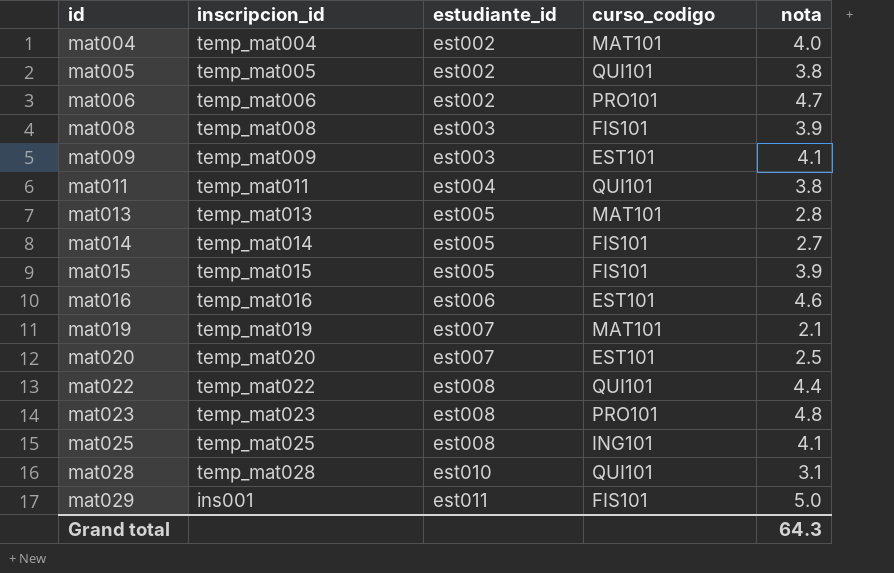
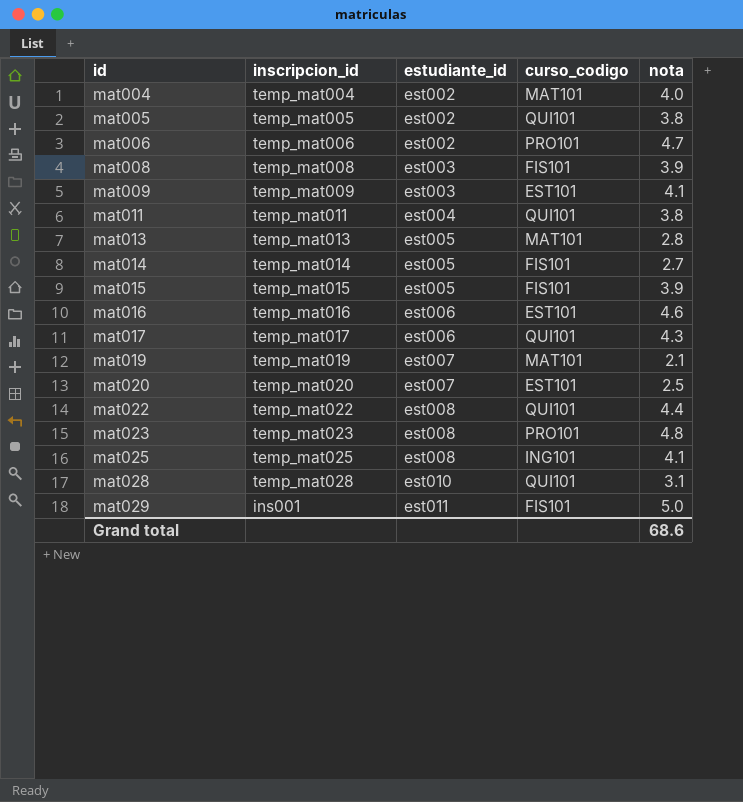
row mat017: none -> temp_mat017 | est006 | QUI101 | 4.3
Grand total | nota: 64.3 -> 68.6

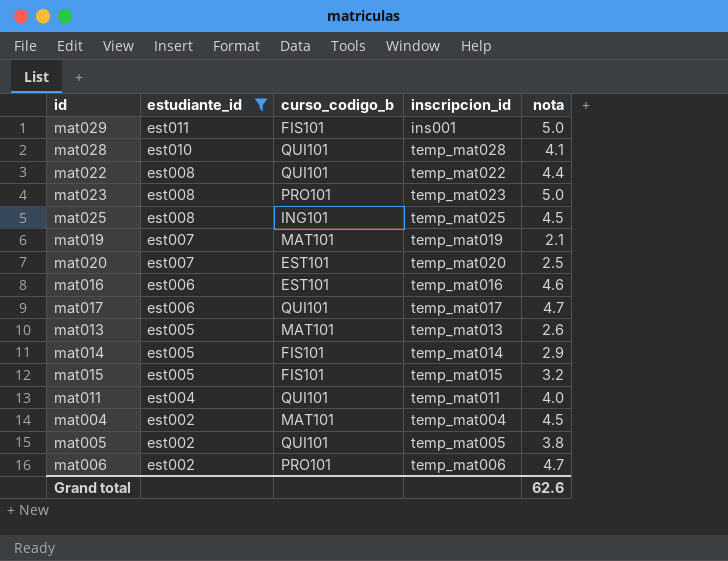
filter: none -> estudiante_id != est003
row order: id ascending -> estudiante_id descending
column name: curso_codigo -> curso_codigo_b
column inscripcion_id | position: 2 -> 4
mat028 | nota: 3.1 -> 4.1
mat023 | nota: 4.8 -> 5.0
mat025 | nota: 4.1 -> 4.5
mat017 | nota: 4.3 -> 4.7
mat013 | nota: 2.8 -> 2.6
mat014 | nota: 2.7 -> 2.9
mat015 | nota: 3.9 -> 3.2
mat011 | nota: 3.8 -> 4.0
mat004 | nota: 4.0 -> 4.5
Grand total | nota: 68.6 -> 62.6

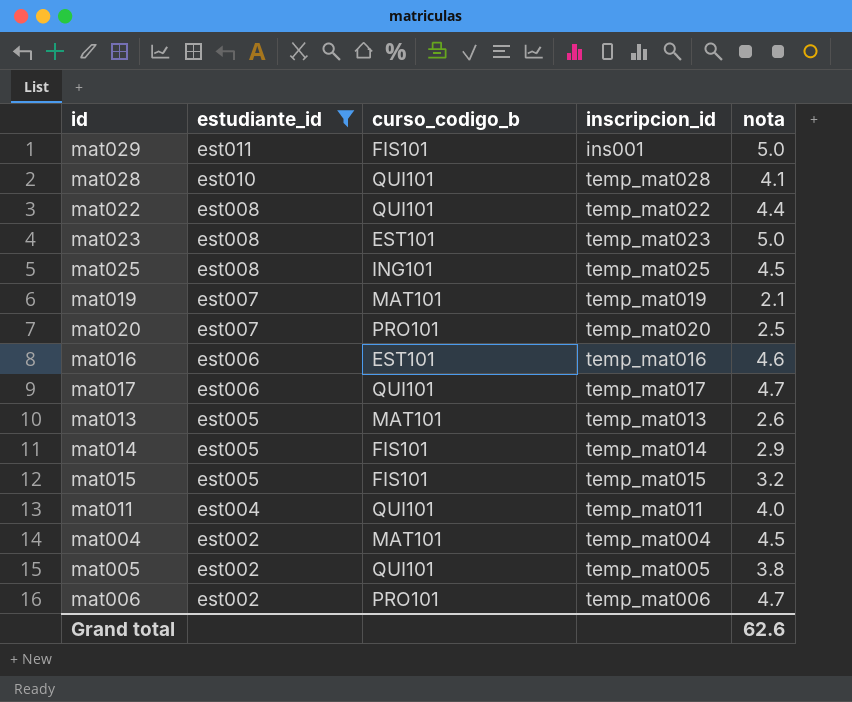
mat023 | curso_codigo_b: PRO101 -> EST101
mat020 | curso_codigo_b: EST101 -> PRO101

